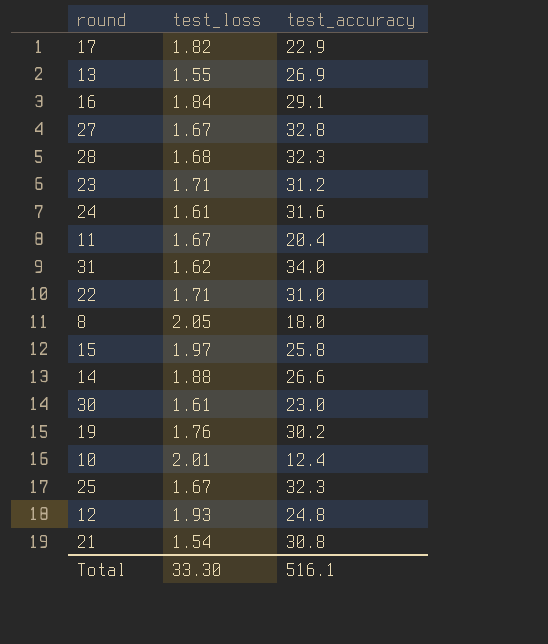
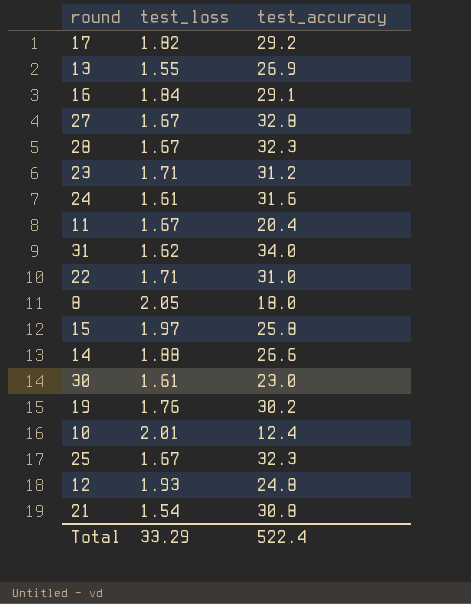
17 | test_accuracy: 22.9 -> 29.2
28 | test_loss: 1.68 -> 1.67
Total | test_loss: 33.30 -> 33.29
Total | test_accuracy: 516.1 -> 522.4

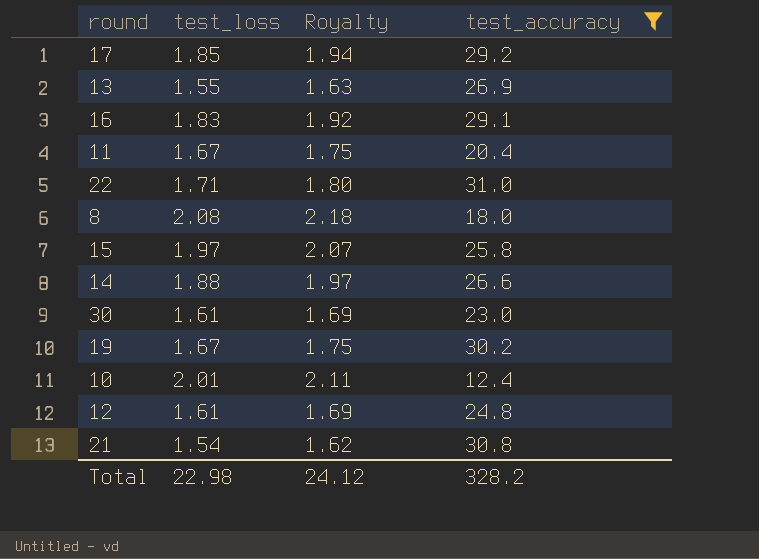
filter: none -> test_accuracy <= 31.0
column Royalty | formula: none -> [test_loss] * 1.05
17 | test_loss: 1.82 -> 1.85
16 | test_loss: 1.84 -> 1.83
8 | test_loss: 2.05 -> 2.08
19 | test_loss: 1.76 -> 1.67
12 | test_loss: 1.93 -> 1.61
Total | test_loss: 33.29 -> 22.98
Total | test_accuracy: 522.4 -> 328.2

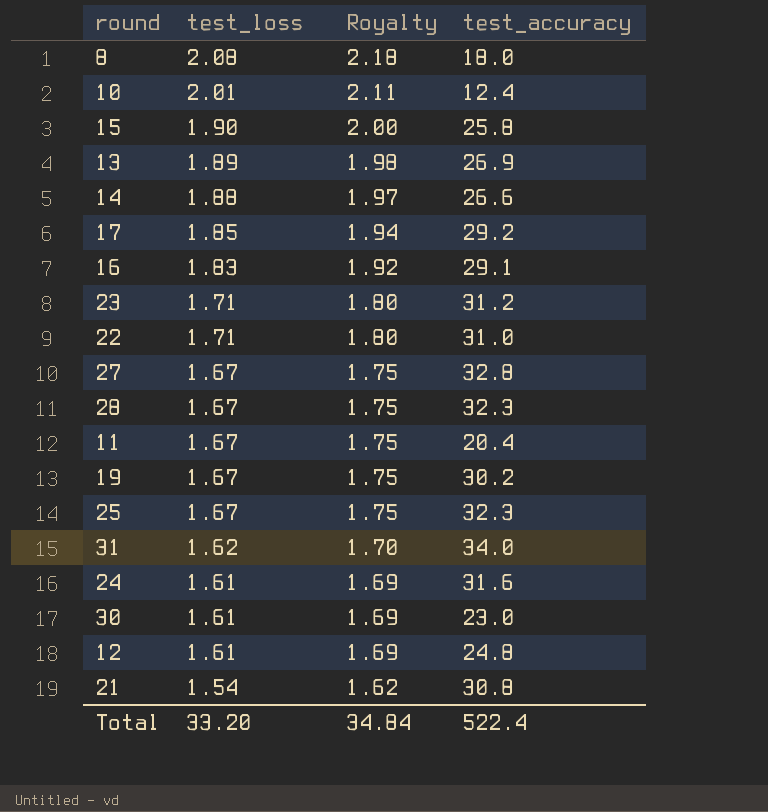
filter: test_accuracy <= 31.0 -> none
row order: none -> test_loss descending
15 | test_loss: 1.97 -> 1.90
15 | Royalty: 2.07 -> 2.00
13 | test_loss: 1.55 -> 1.89
13 | Royalty: 1.63 -> 1.98
Total | test_loss: 22.98 -> 33.20
Total | Royalty: 24.12 -> 34.84
Total | test_accuracy: 328.2 -> 522.4

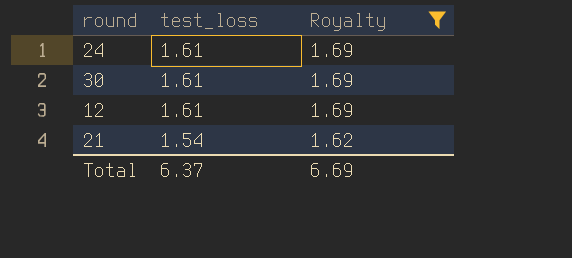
filter: none -> Royalty <= 1.69
column test_accuracy | position: 4 -> none
Total | test_loss: 33.20 -> 6.37
Total | Royalty: 34.84 -> 6.69

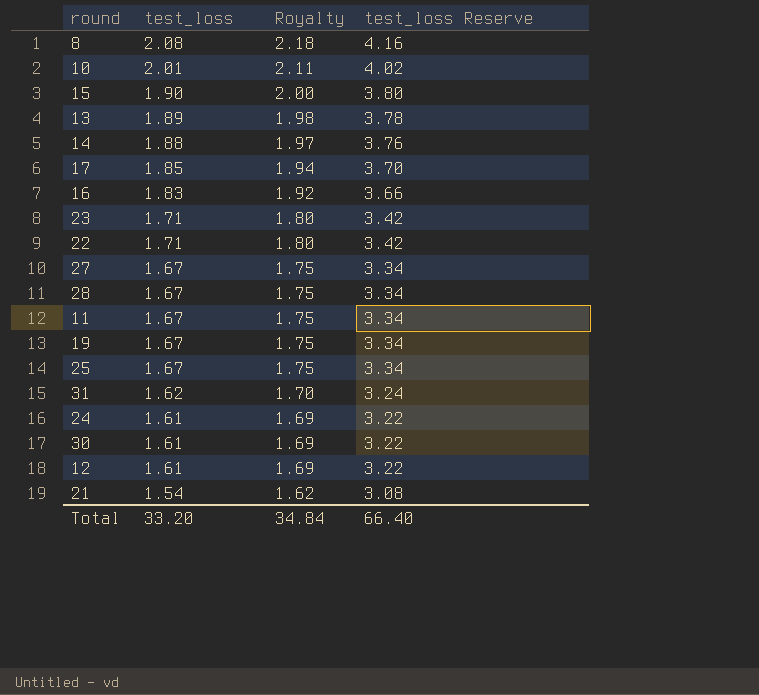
filter: Royalty <= 1.69 -> none
column test_loss Reserve | formula: none -> [test_loss] * 2
Total | test_loss: 6.37 -> 33.20
Total | Royalty: 6.69 -> 34.84

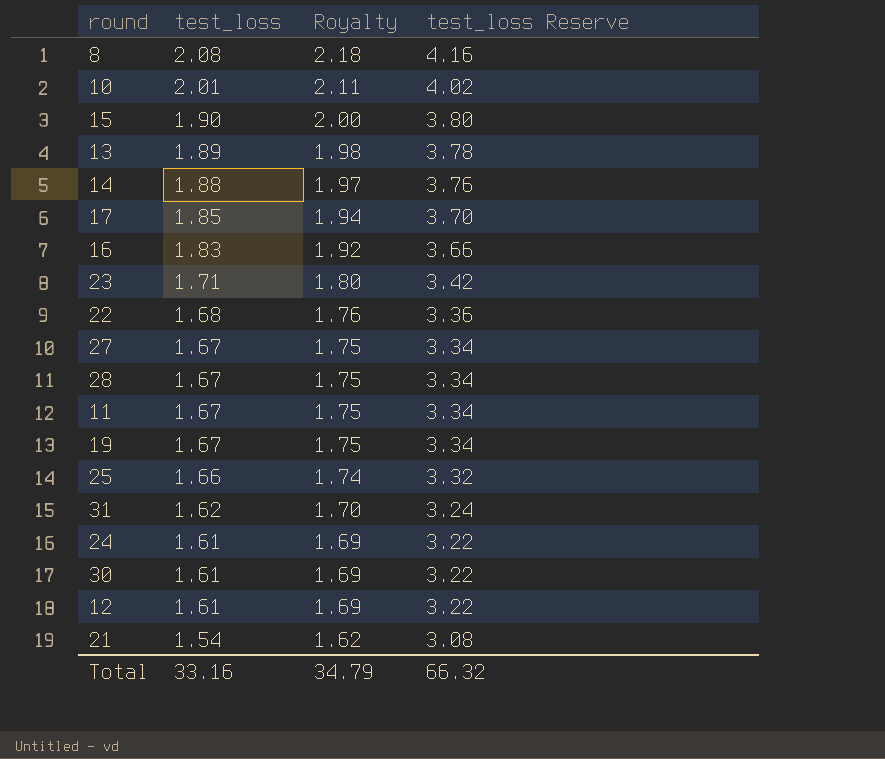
22 | test_loss: 1.71 -> 1.68
22 | Royalty: 1.80 -> 1.76
22 | test_loss Reserve: 3.42 -> 3.36
25 | test_loss: 1.67 -> 1.66
25 | Royalty: 1.75 -> 1.74
25 | test_loss Reserve: 3.34 -> 3.32
Total | test_loss: 33.20 -> 33.16
Total | Royalty: 34.84 -> 34.79
Total | test_loss Reserve: 66.40 -> 66.32

